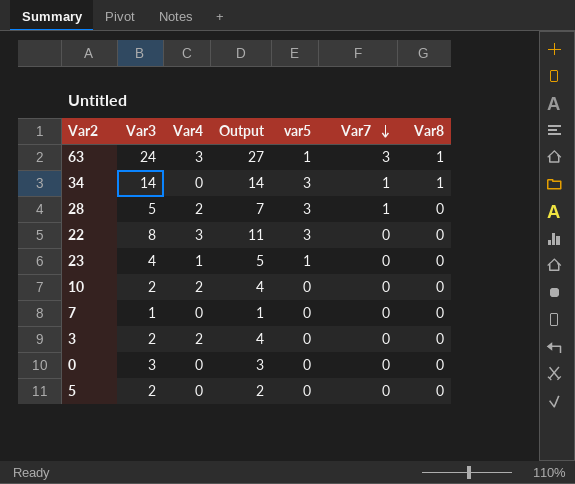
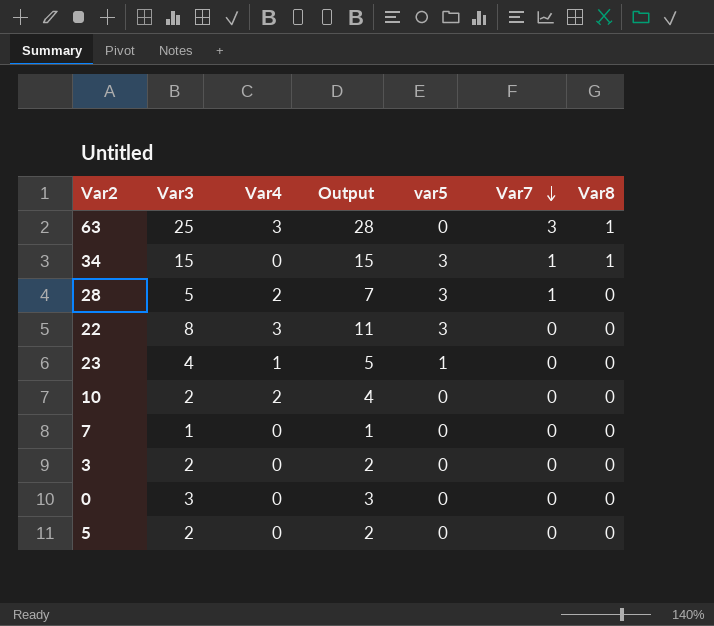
63 | Var3: 24 -> 25
63 | Output: 27 -> 28
63 | var5: 1 -> 0
34 | Var3: 14 -> 15
34 | Output: 14 -> 15
3 | Var4: 2 -> 0
3 | Output: 4 -> 2

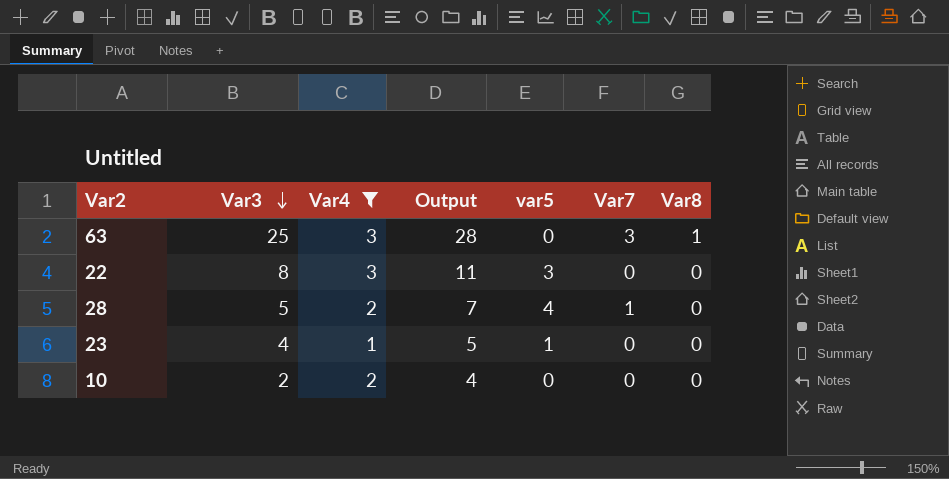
filter: none -> Var4 != 0
row order: Var7 descending -> Var3 descending
28 | var5: 3 -> 4

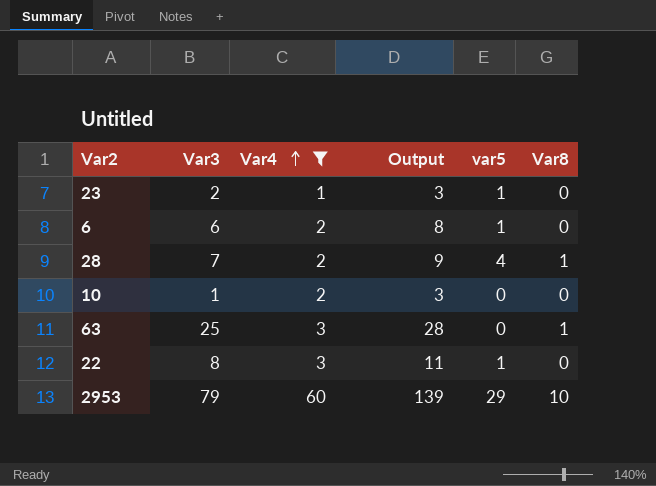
row order: Var3 descending -> Var4 ascending
column Var7 | position: 6 -> none
23 | Var3: 4 -> 2
23 | Output: 5 -> 3
row 6: none -> 6 | 2 | 8 | 1 | 0
28 | Var3: 5 -> 7
28 | Output: 7 -> 9
28 | Var8: 0 -> 1
10 | Var3: 2 -> 1
10 | Output: 4 -> 3
22 | var5: 3 -> 1
row 2953: none -> 79 | 60 | 139 | 29 | 10

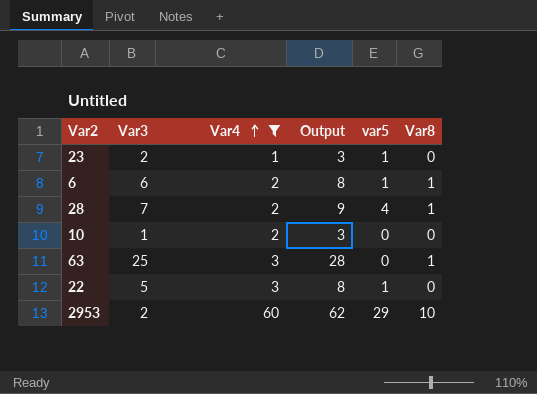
6 | Var8: 0 -> 1
22 | Var3: 8 -> 5
22 | Output: 11 -> 8
2953 | Var3: 79 -> 2
2953 | Output: 139 -> 62

